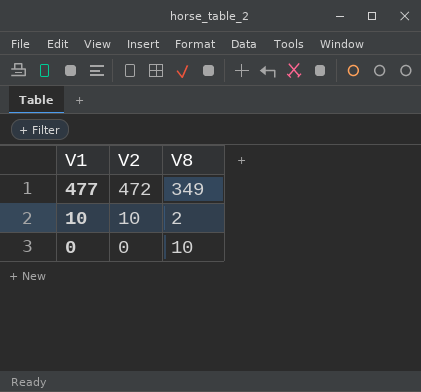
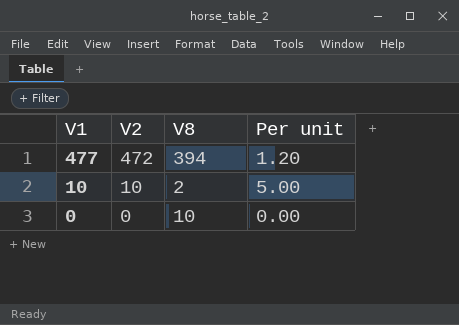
column Per unit | formula: none -> [V2] / [V8]
477 | V8: 349 -> 394

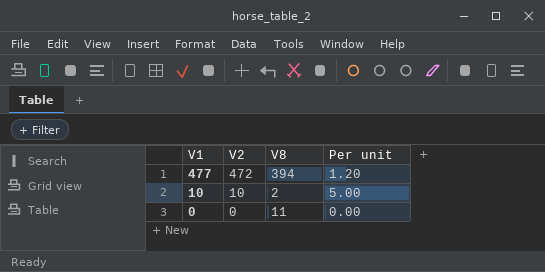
0 | V8: 10 -> 11

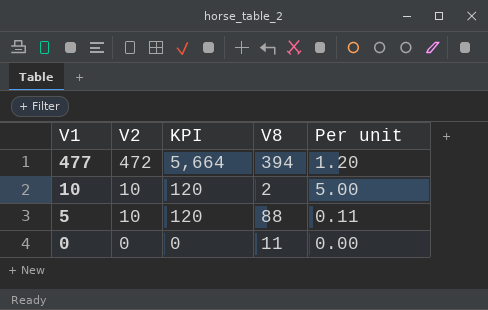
column KPI | formula: none -> [V2] * 12
row 5: none -> 10 | 120 | 88 | 0.11

